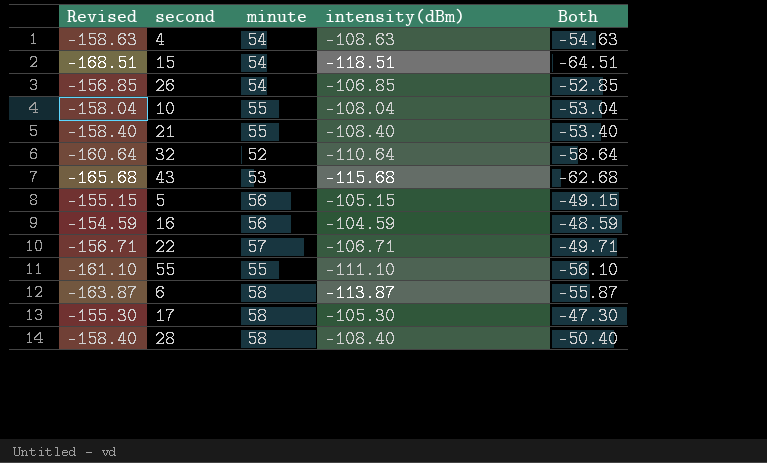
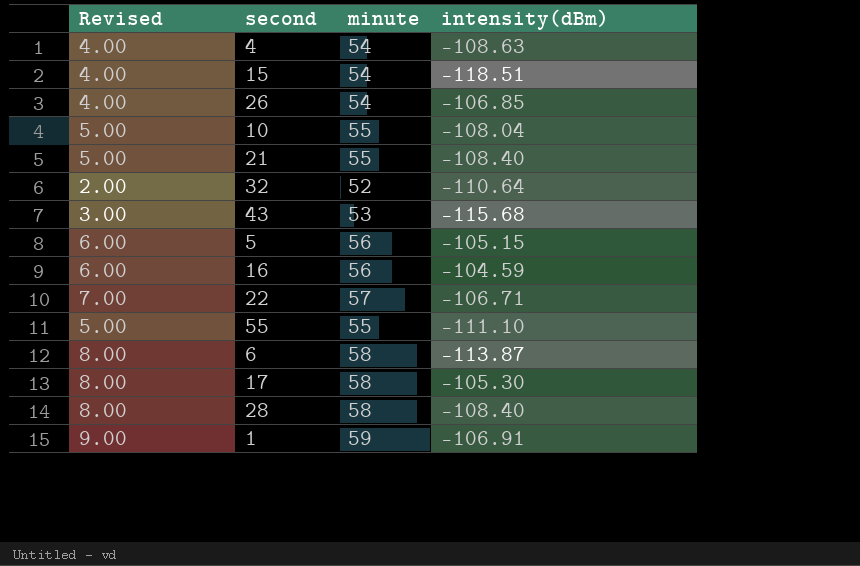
column Both | formula: [minute] + [intensity(dBm)] -> none
column Revised | formula: [intensity(dBm)] - 50 -> [minute] - 50
row 1: none -> 9.00 | 59 | -106.91

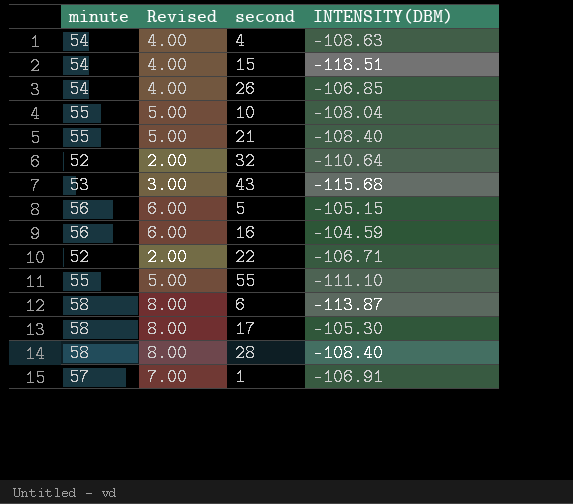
column minute | position: 3 -> 1
column name: intensity(dBm) -> INTENSITY(DBM)
22 | minute: 57 -> 52
22 | Revised: 7.00 -> 2.00
1 | minute: 59 -> 57
1 | Revised: 9.00 -> 7.00

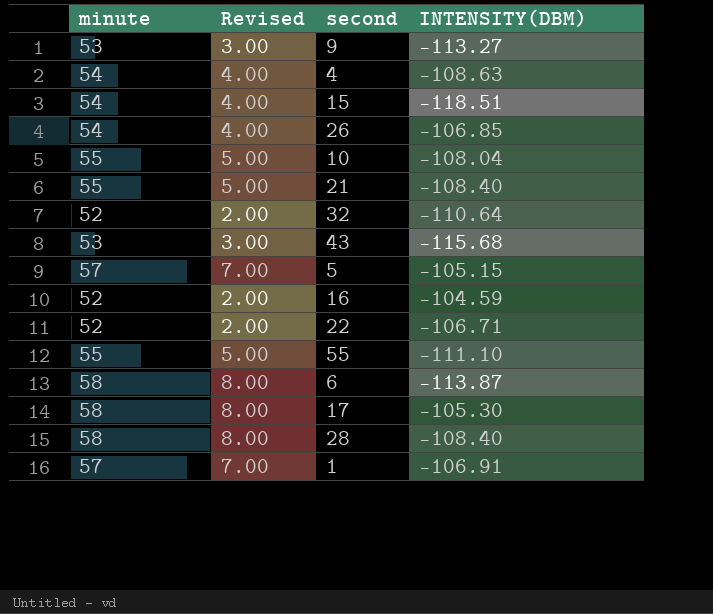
row 9: none -> 53 | 3.00 | -113.27
5 | minute: 56 -> 57
5 | Revised: 6.00 -> 7.00
16 | minute: 56 -> 52
16 | Revised: 6.00 -> 2.00

